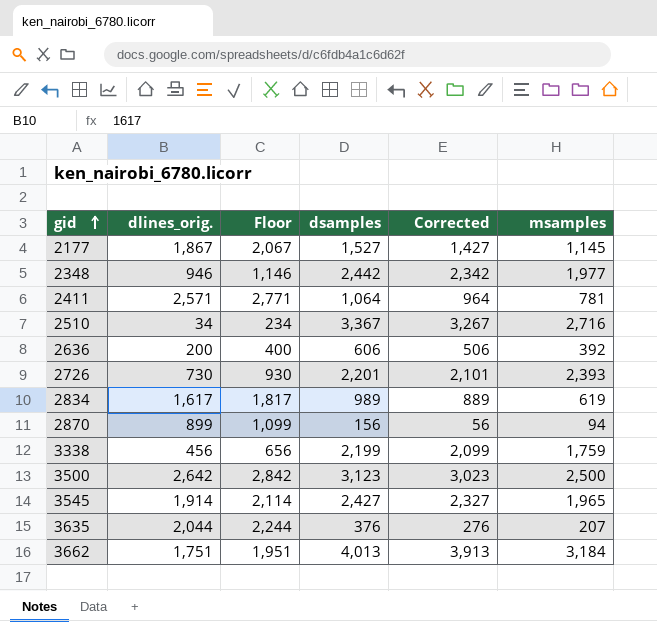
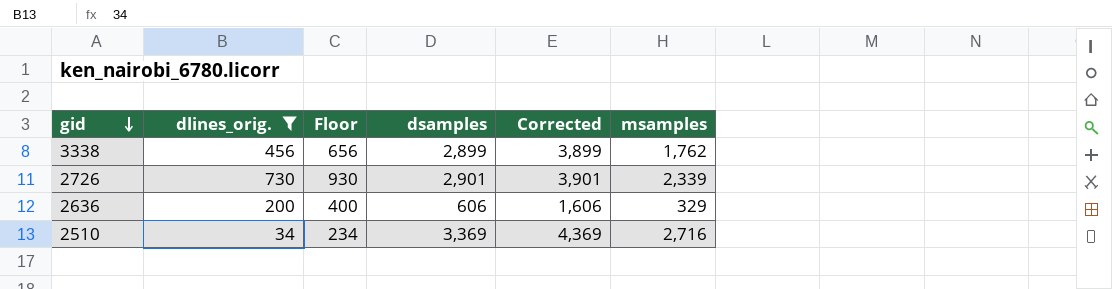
filter: none -> dlines_orig. <= 730
row order: gid ascending -> gid descending
column Corrected | formula: [dsamples] - 100 -> [dsamples] + 1000
3338 | dsamples: 2,199 -> 2,899
3338 | msamples: 1,759 -> 1,762
2726 | dsamples: 2,201 -> 2,901
2726 | msamples: 2,393 -> 2,339
2636 | msamples: 392 -> 329
2510 | dsamples: 3,367 -> 3,369

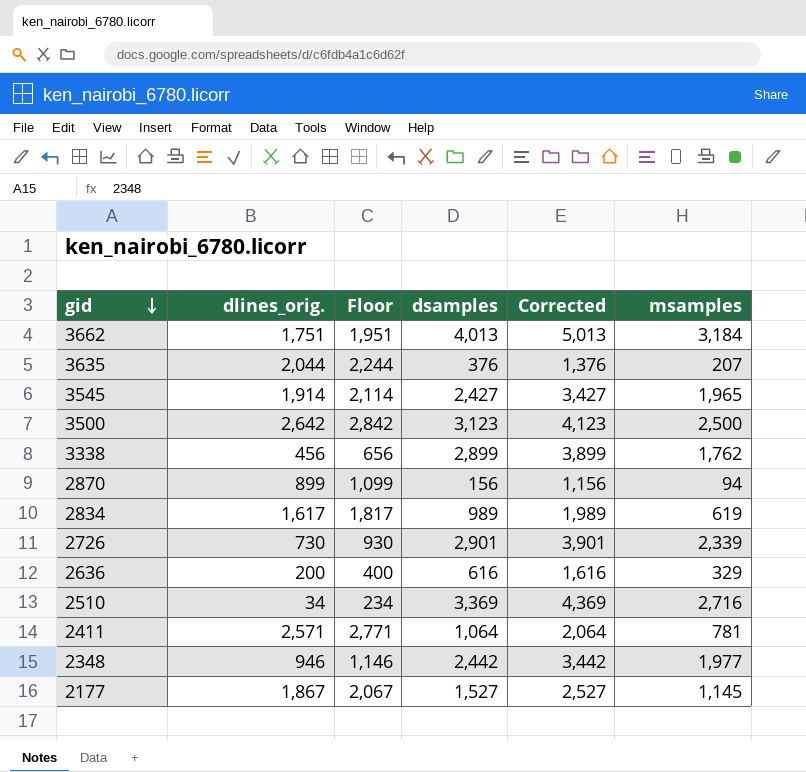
filter: dlines_orig. <= 730 -> none
2636 | dsamples: 606 -> 616
2636 | Corrected: 1,606 -> 1,616

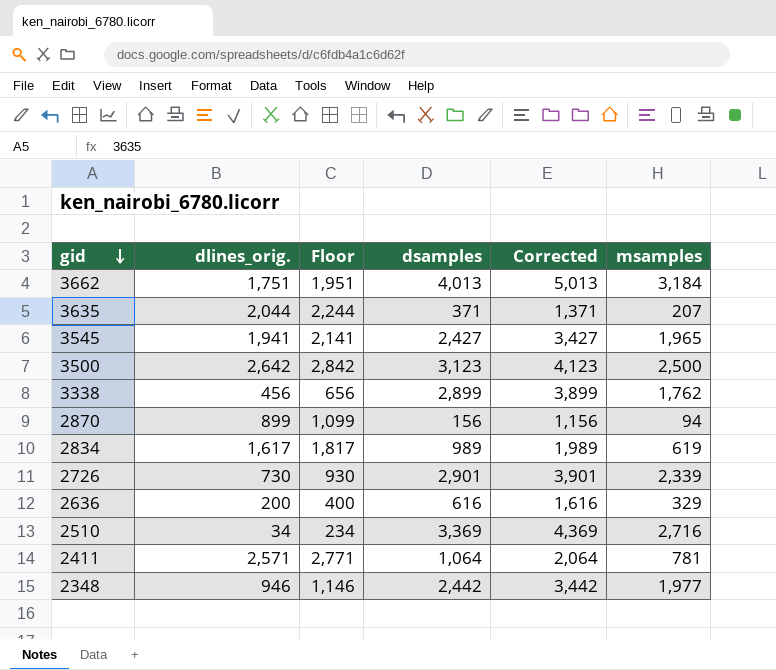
row 2177: 1,867 | 2,067 | 1,527 | 2,527 | 1,145 -> none
3635 | dsamples: 376 -> 371
3635 | Corrected: 1,376 -> 1,371
3545 | dlines_orig.: 1,914 -> 1,941
3545 | Floor: 2,114 -> 2,141

